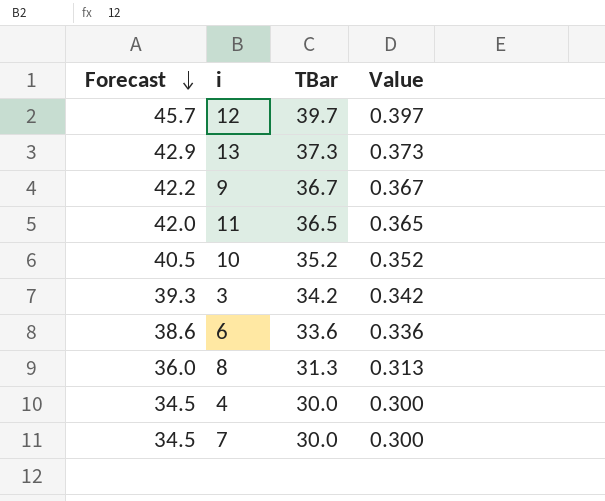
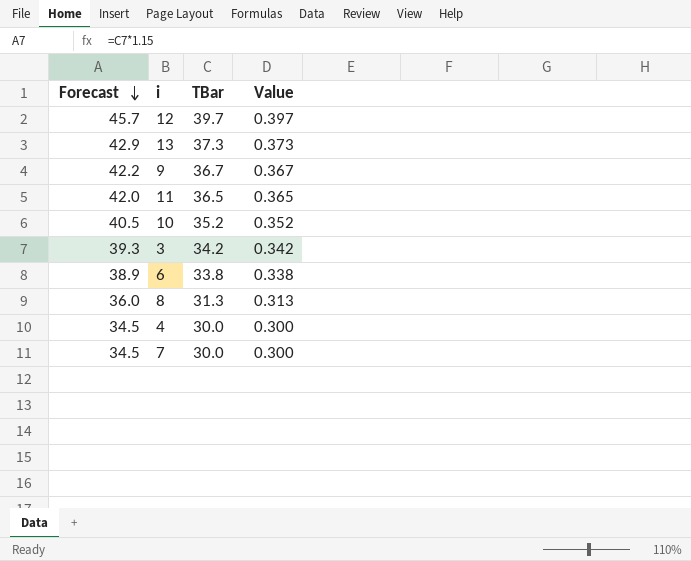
6 | Forecast: 38.6 -> 38.9
6 | TBar: 33.6 -> 33.8
6 | Value: 0.336 -> 0.338

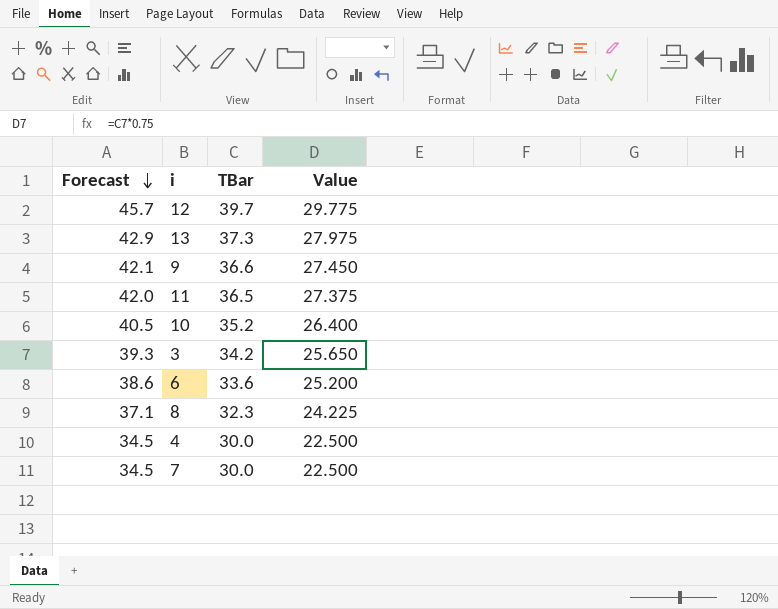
column Value | formula: [TBar] * 0.01 -> [TBar] * 0.75
9 | Forecast: 42.2 -> 42.1
9 | TBar: 36.7 -> 36.6
6 | Forecast: 38.9 -> 38.6
6 | TBar: 33.8 -> 33.6
8 | Forecast: 36.0 -> 37.1
8 | TBar: 31.3 -> 32.3

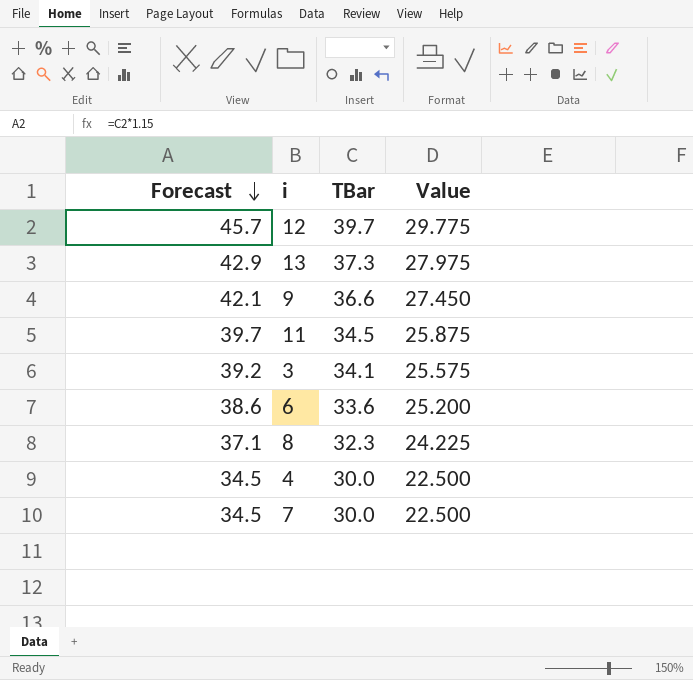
row 10: 40.5 | 35.2 | 26.400 -> none
11 | Forecast: 42.0 -> 39.7
11 | TBar: 36.5 -> 34.5
11 | Value: 27.375 -> 25.875
3 | Forecast: 39.3 -> 39.2
3 | TBar: 34.2 -> 34.1
3 | Value: 25.650 -> 25.575

